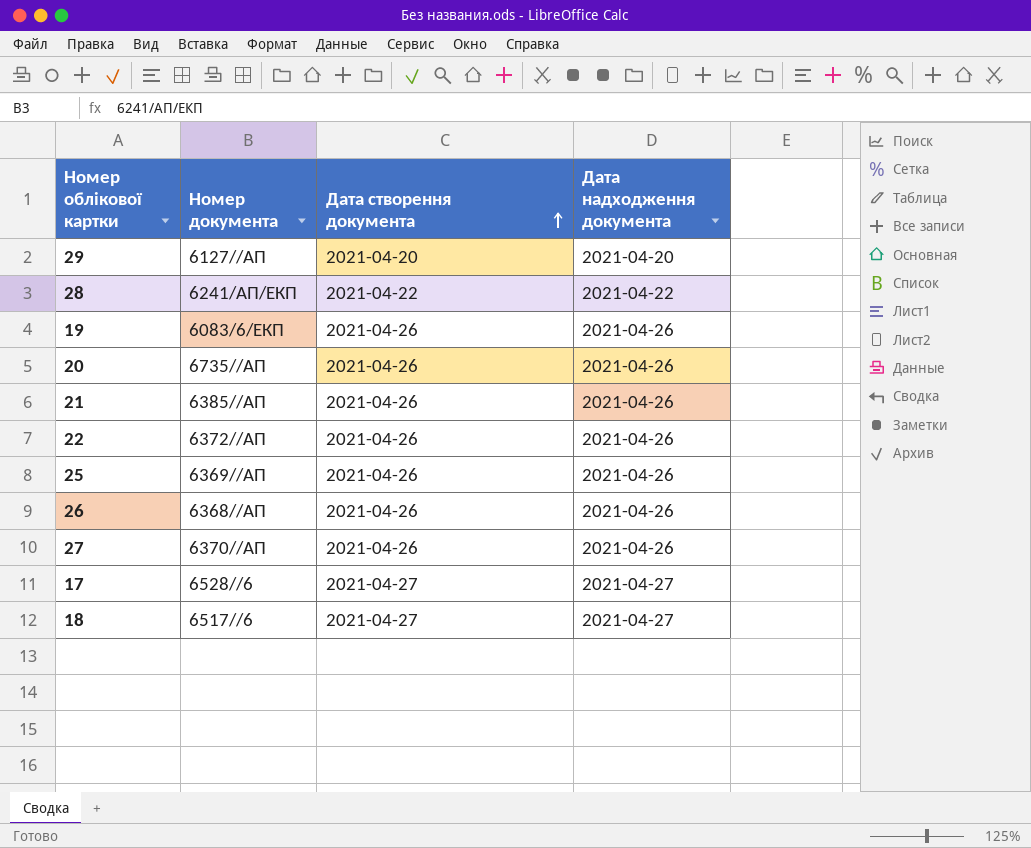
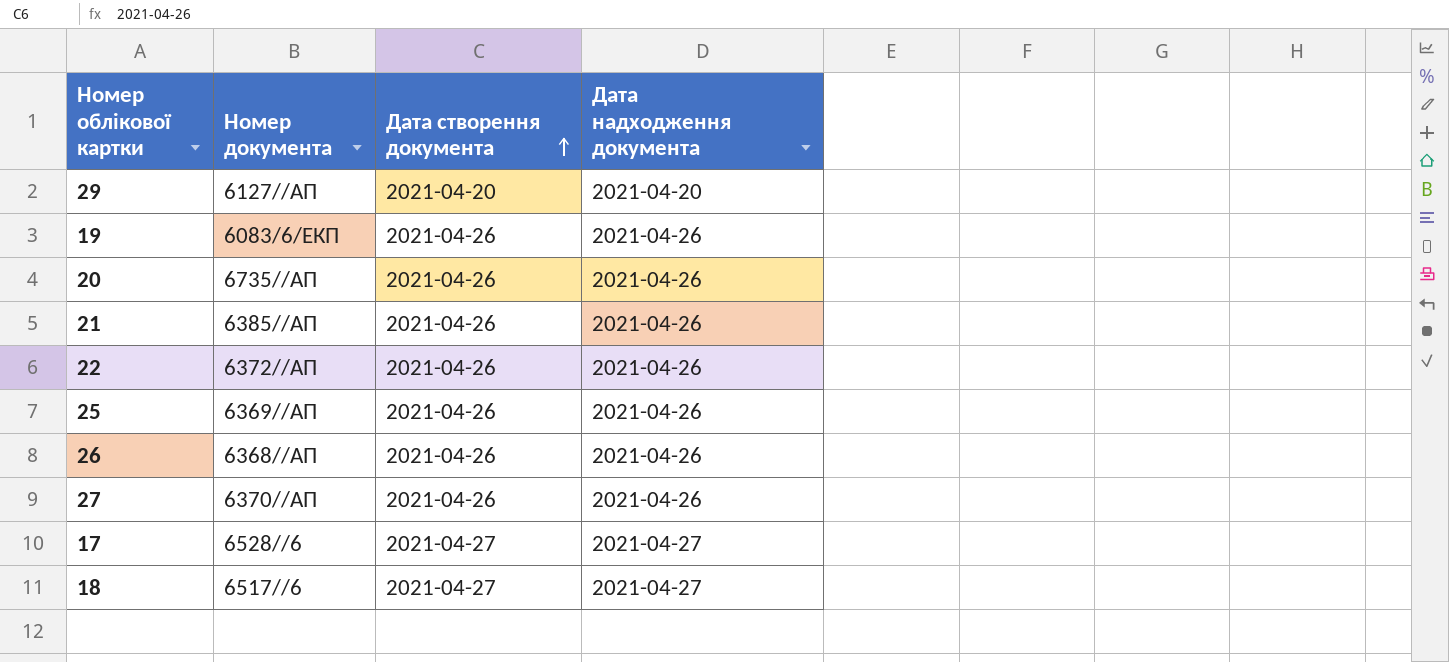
row 28: 6241/АП/ЕКП | 2021-04-22 | 2021-04-22 -> none

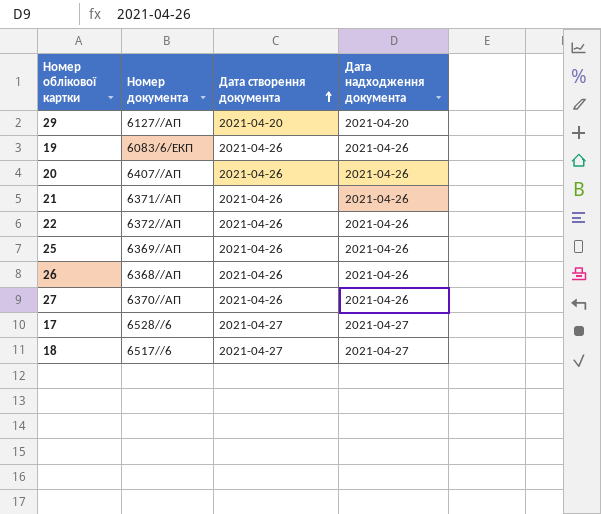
20 | Номер документа: 6735//АП -> 6407//АП
21 | Номер документа: 6385//АП -> 6371//АП

